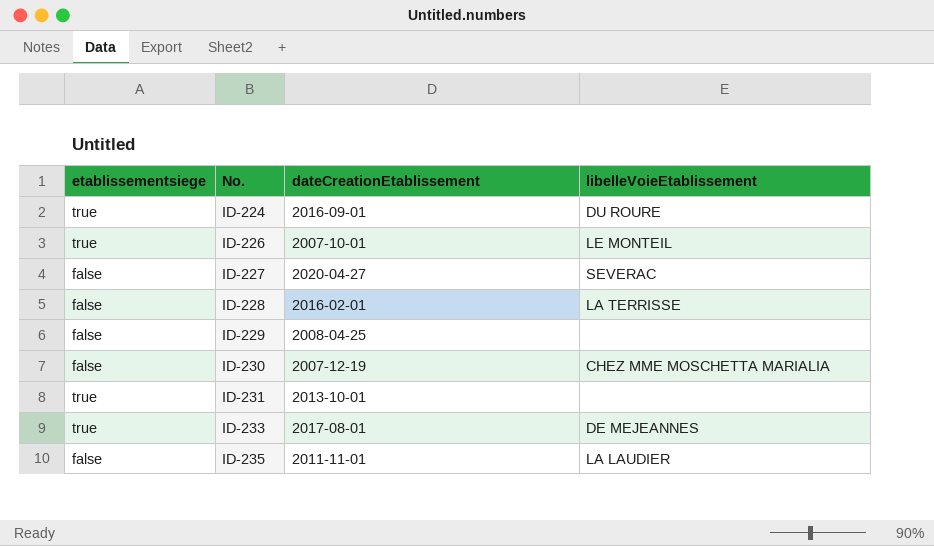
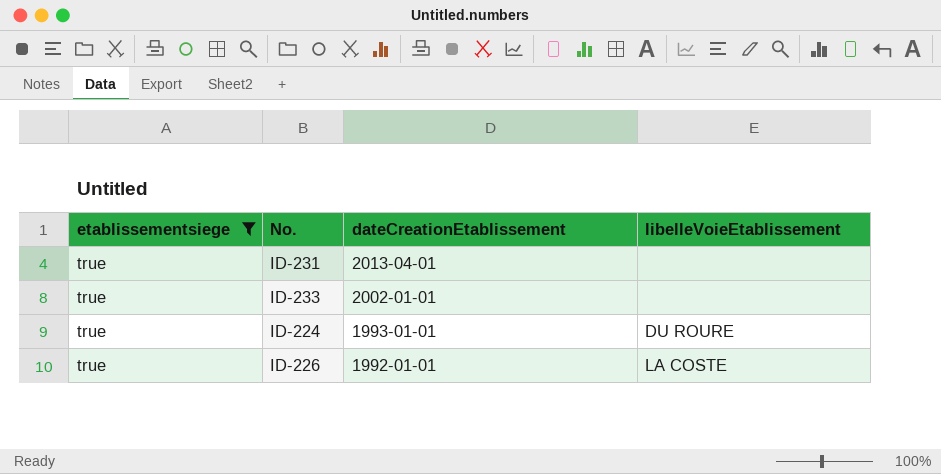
filter: none -> etablissementsiege = true
row order: No. ascending -> dateCreationEtablissement descending
ID-231 | dateCreationEtablissement: 2013-10-01 -> 2013-04-01
ID-233 | dateCreationEtablissement: 2017-08-01 -> 2002-01-01
ID-233 | libelleVoieEtablissement: DE MEJEANNES -> none
ID-224 | dateCreationEtablissement: 2016-09-01 -> 1993-01-01
ID-226 | dateCreationEtablissement: 2007-10-01 -> 1992-01-01
ID-226 | libelleVoieEtablissement: LE MONTEIL -> LA COSTE

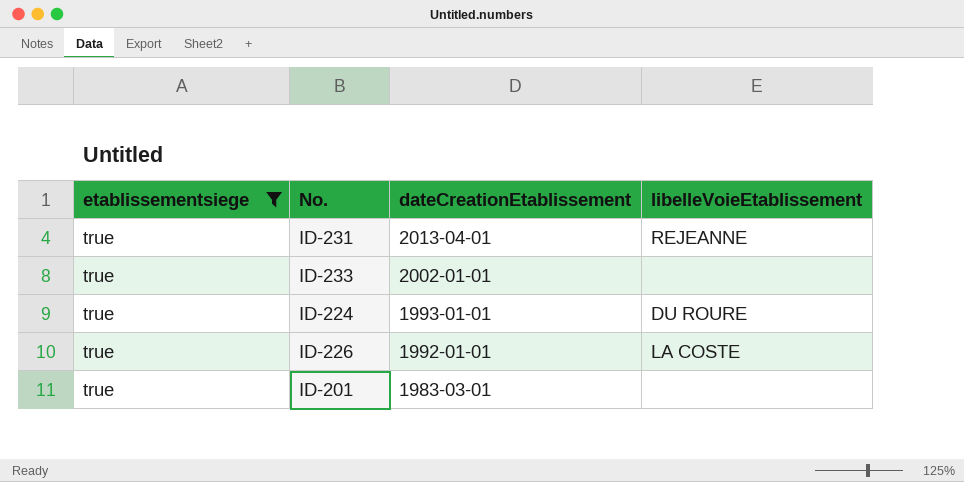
ID-231 | libelleVoieEtablissement: none -> REJEANNE
row ID-201: none -> true | 1983-03-01 | none

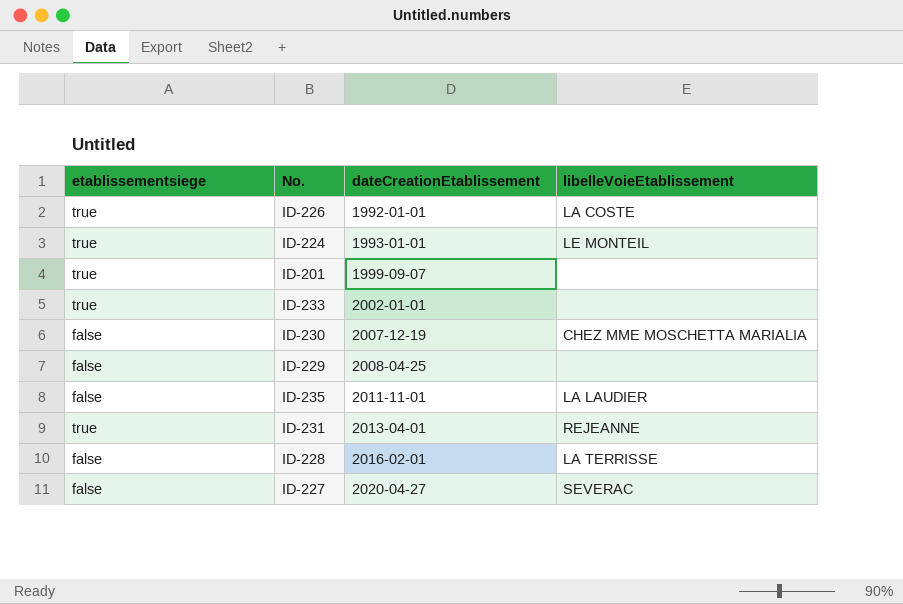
filter: etablissementsiege = true -> none
row order: dateCreationEtablissement descending -> dateCreationEtablissement ascending
ID-224 | libelleVoieEtablissement: DU ROURE -> LE MONTEIL
ID-201 | dateCreationEtablissement: 1983-03-01 -> 1999-09-07

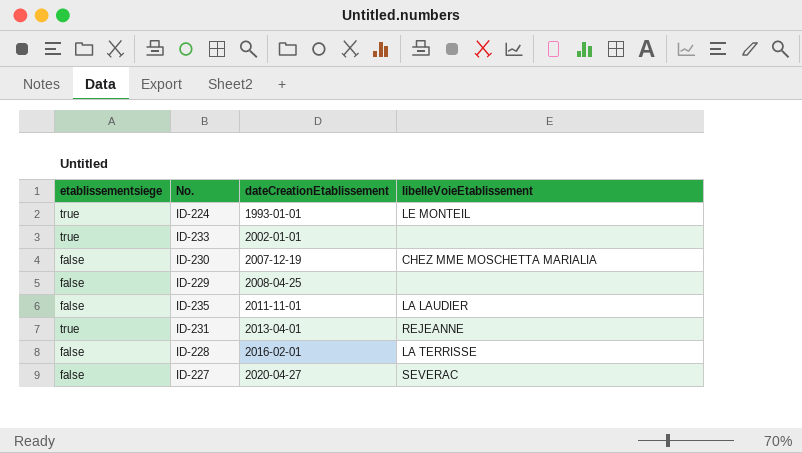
row ID-226: true | 1992-01-01 | LA COSTE -> none
row ID-201: true | 1999-09-07 | none -> none

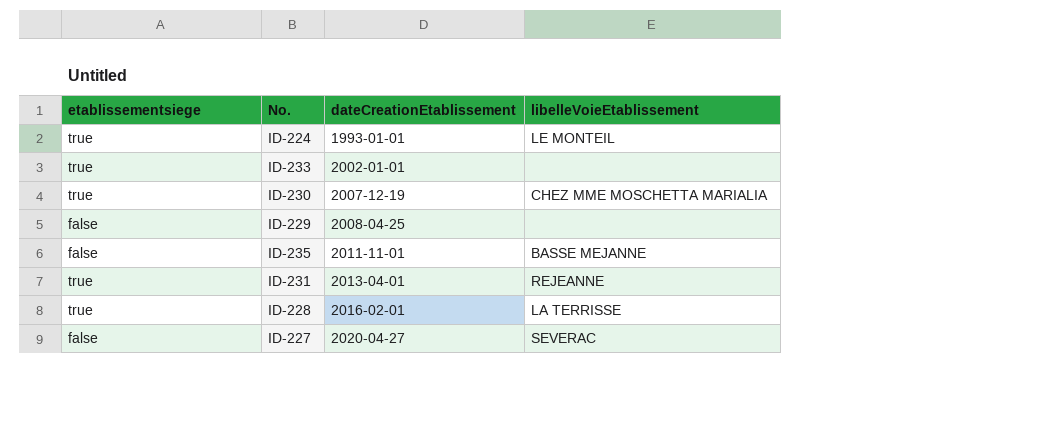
ID-230 | etablissementsiege: false -> true
ID-235 | libelleVoieEtablissement: LA LAUDIER -> BASSE MEJANNE
ID-228 | etablissementsiege: false -> true

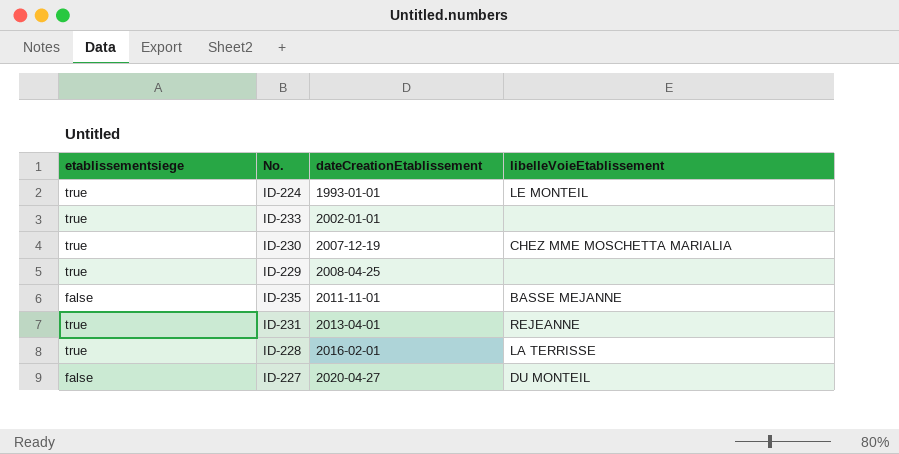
ID-229 | etablissementsiege: false -> true
ID-227 | libelleVoieEtablissement: SEVERAC -> DU MONTEIL

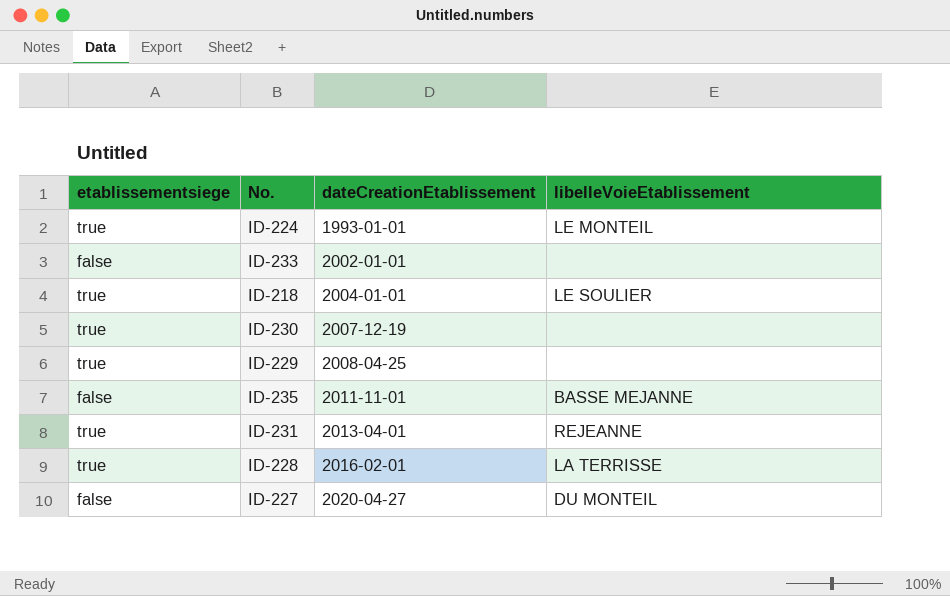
ID-233 | etablissementsiege: true -> false
row ID-218: none -> true | 2004-01-01 | LE SOULIER
ID-230 | libelleVoieEtablissement: CHEZ MME MOSCHETTA MARIALIA -> none

